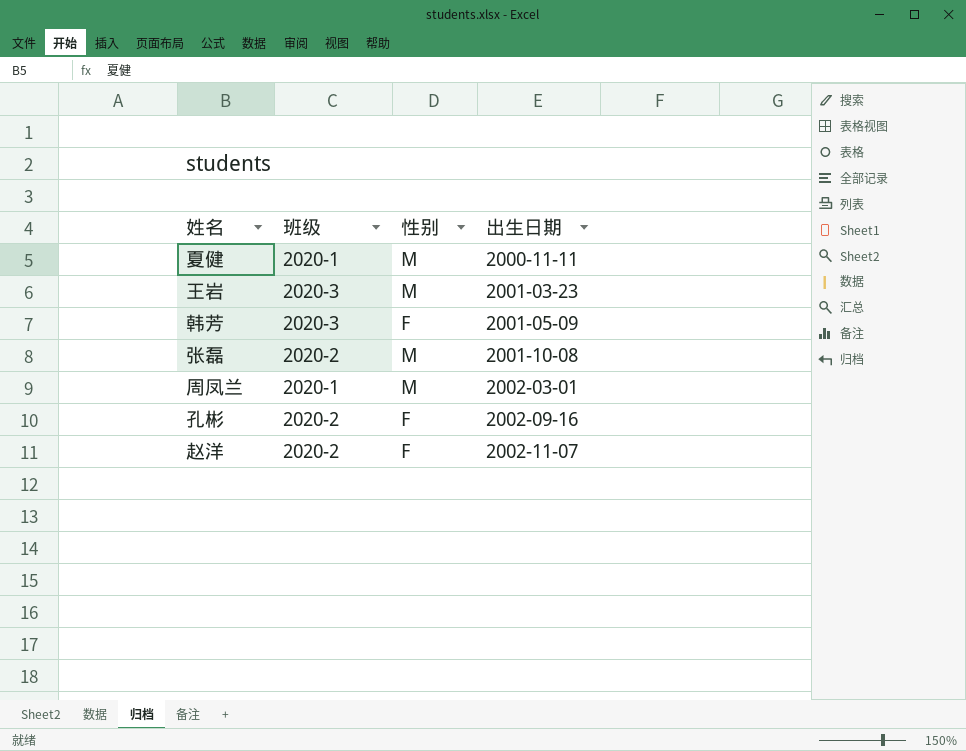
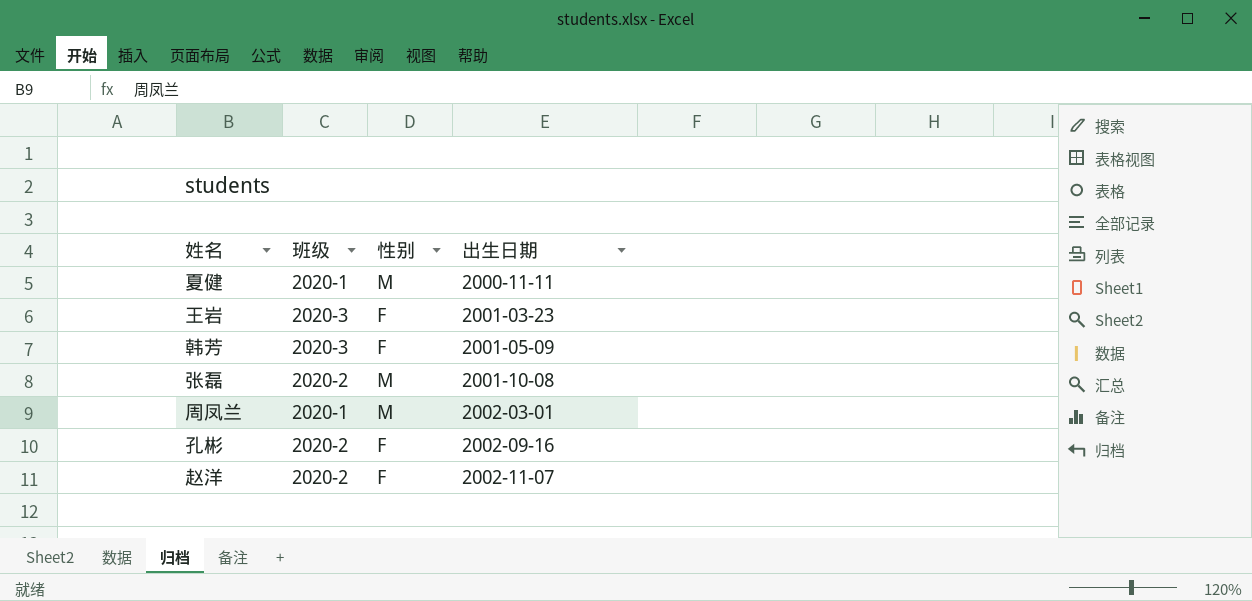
王岩 | 性别: M -> F

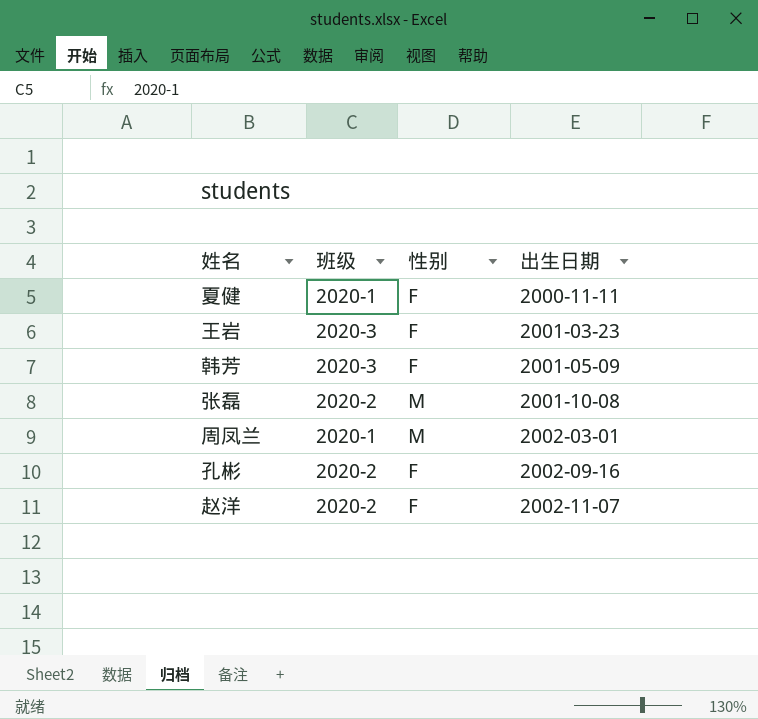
夏健 | 性别: M -> F

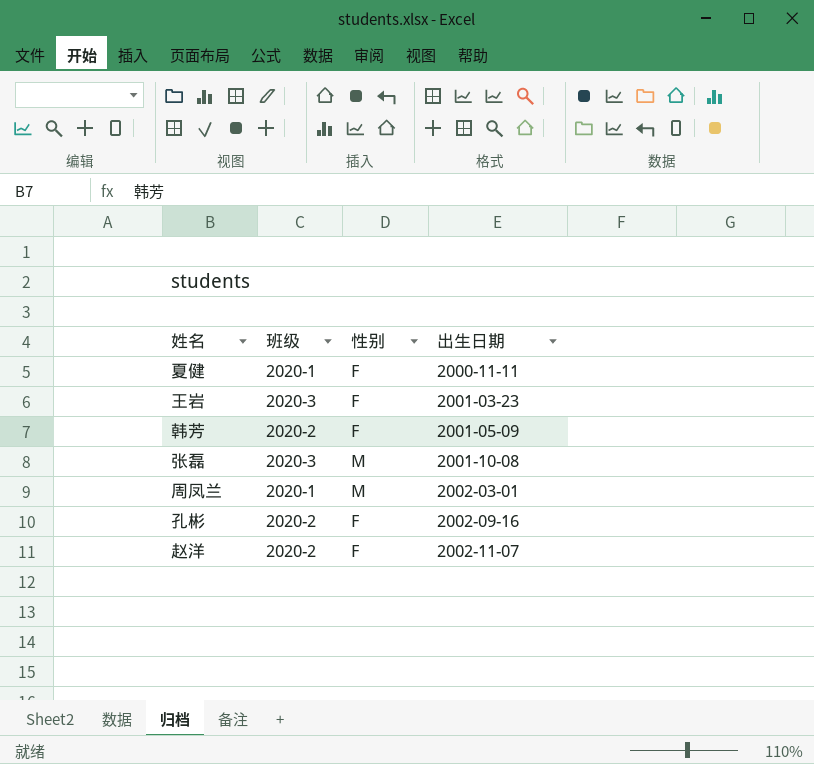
韩芳 | 班级: 2020-3 -> 2020-2
张磊 | 班级: 2020-2 -> 2020-3

